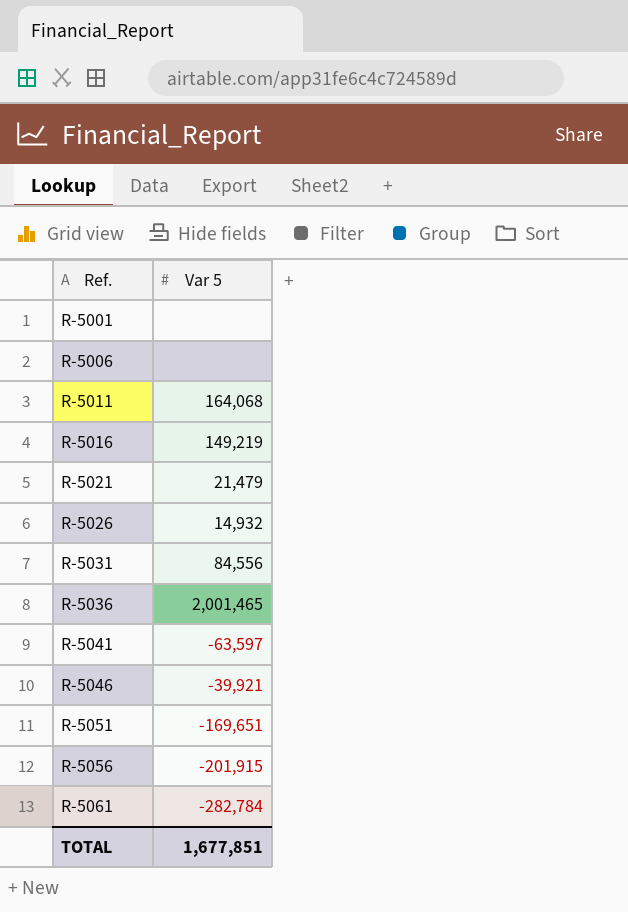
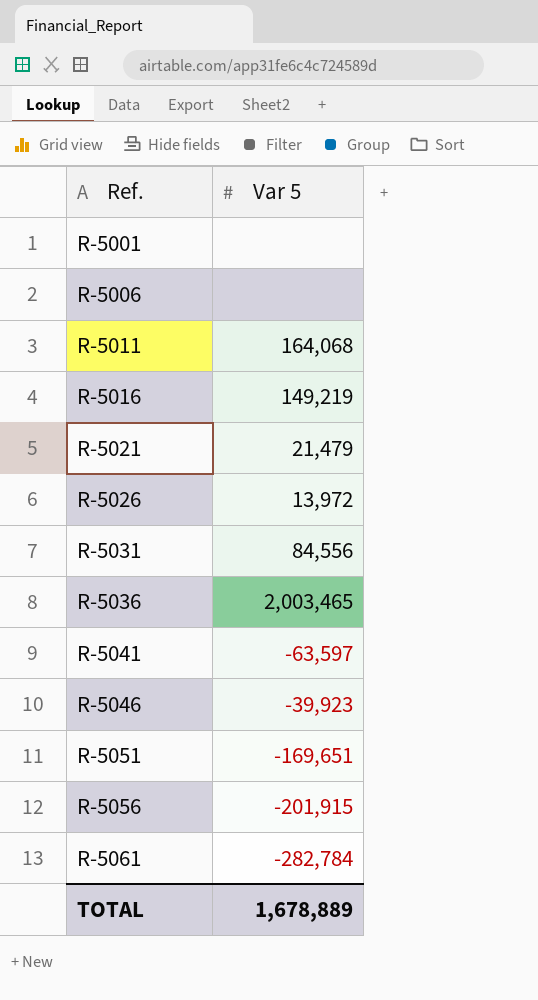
R-5026 | Var 5: 14,932 -> 13,972
R-5036 | Var 5: 2,001,465 -> 2,003,465
R-5046 | Var 5: -39,921 -> -39,923
TOTAL | Var 5: 1,677,851 -> 1,678,889

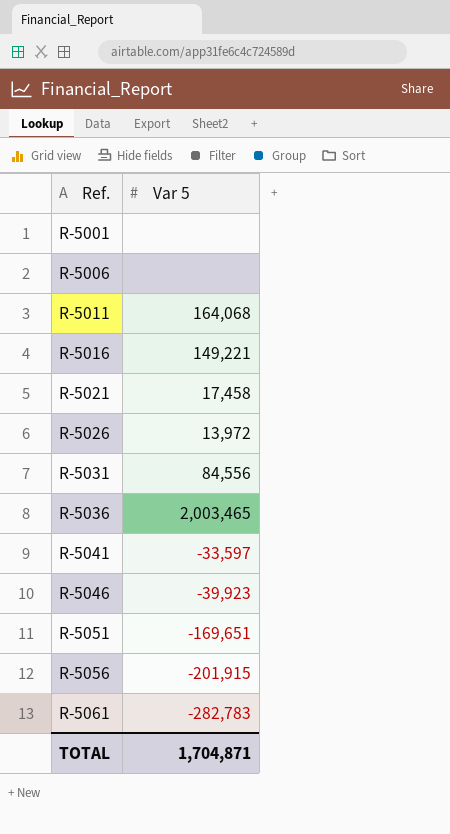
R-5016 | Var 5: 149,219 -> 149,221
R-5021 | Var 5: 21,479 -> 17,458
R-5041 | Var 5: -63,597 -> -33,597
R-5061 | Var 5: -282,784 -> -282,783
TOTAL | Var 5: 1,678,889 -> 1,704,871

